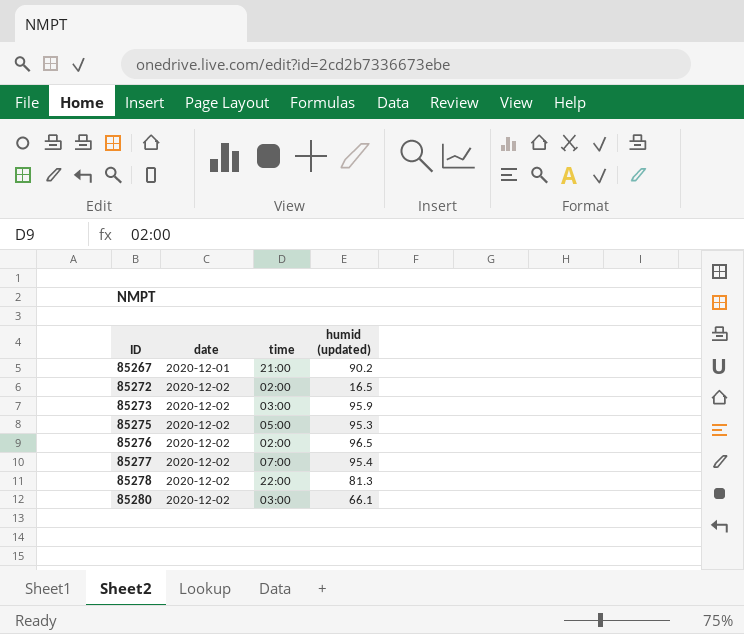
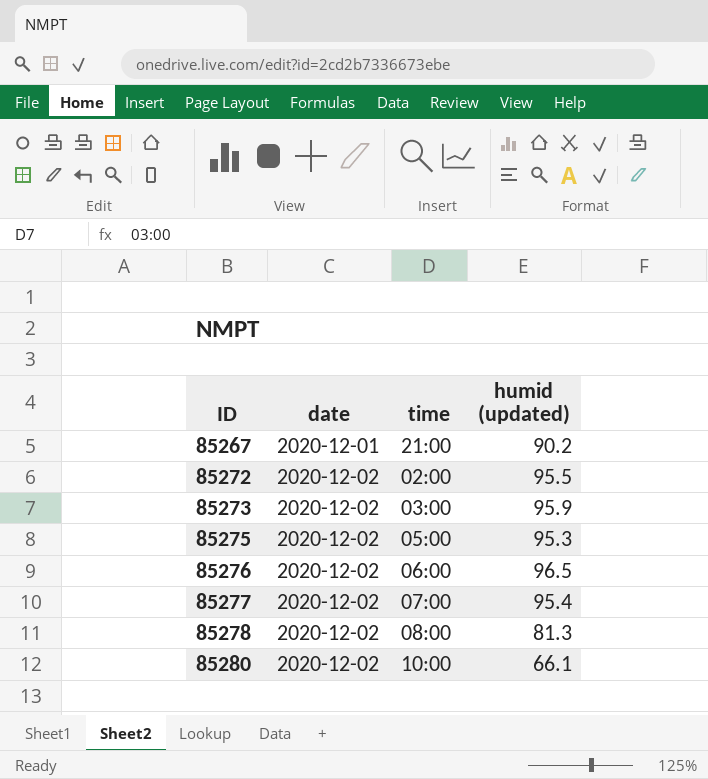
85272 | humid (updated): 16.5 -> 95.5
85276 | time: 02:00 -> 06:00
85278 | time: 22:00 -> 08:00
85280 | time: 03:00 -> 10:00

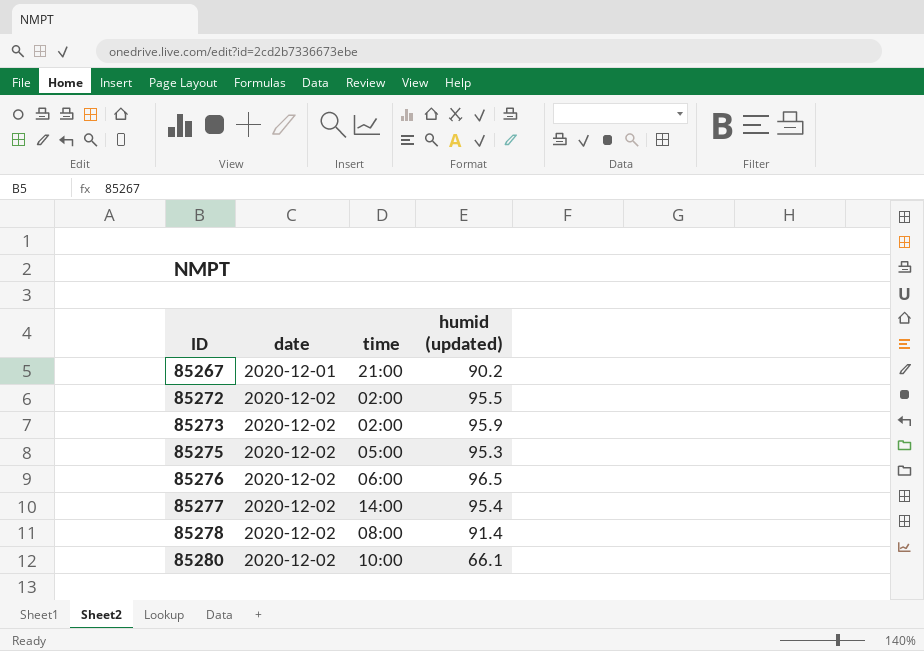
85273 | time: 03:00 -> 02:00
85277 | time: 07:00 -> 14:00
85278 | humid (updated): 81.3 -> 91.4

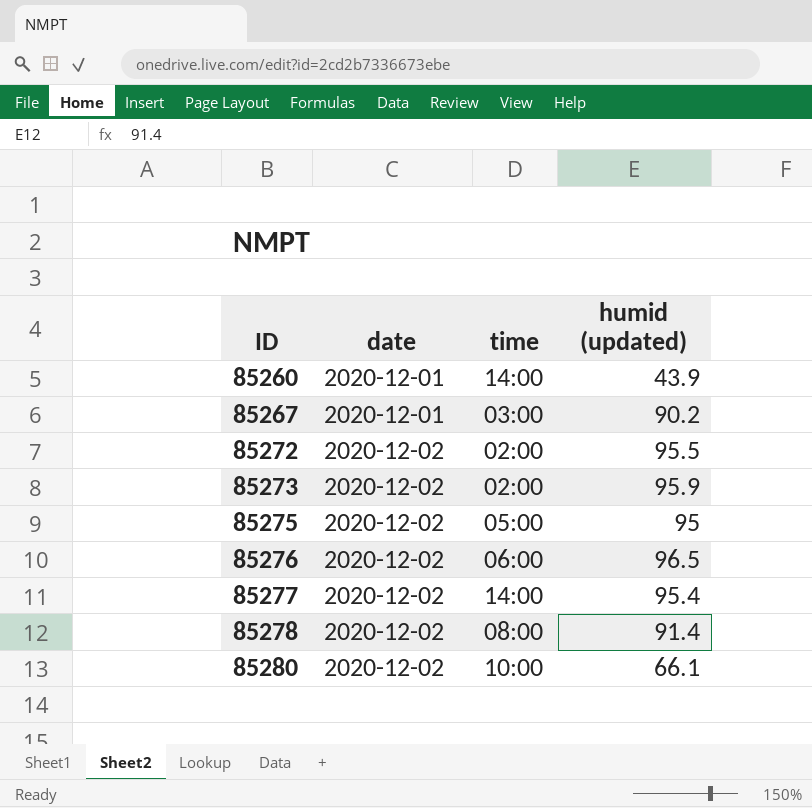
row 85260: none -> 2020-12-01 | 14:00 | 43.9
85267 | time: 21:00 -> 03:00
85275 | humid (updated): 95.3 -> 95

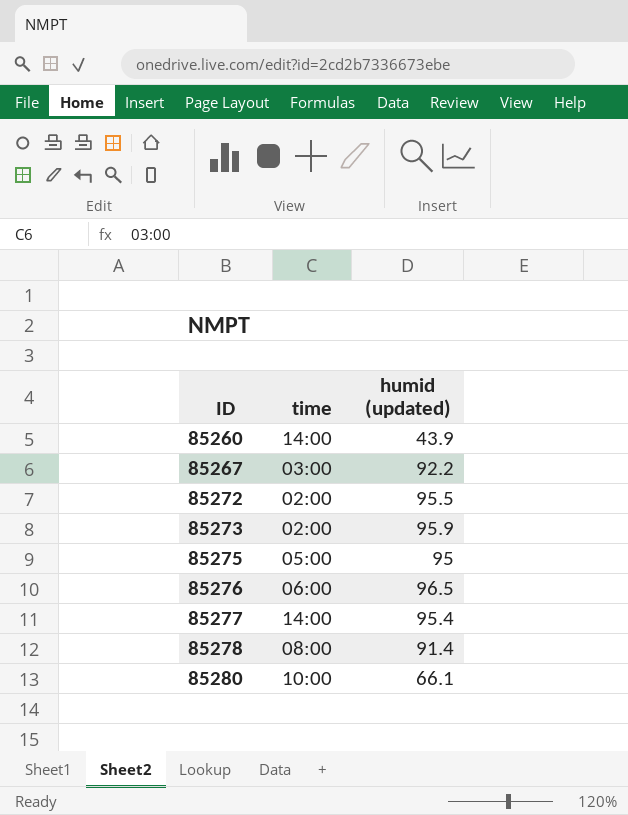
column date | position: 2 -> none
85267 | humid (updated): 90.2 -> 92.2

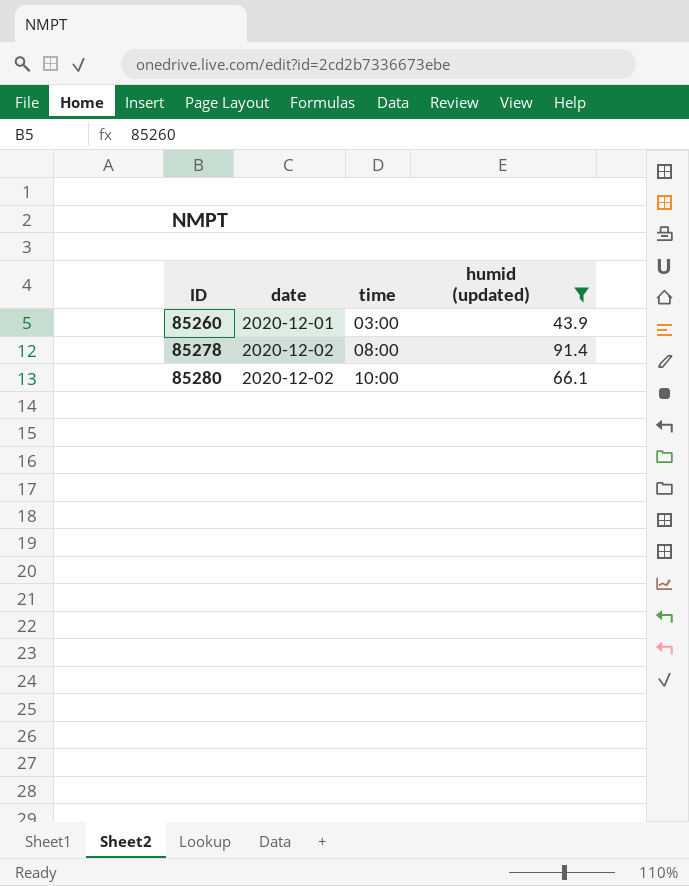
filter: none -> humid (updated) <= 91.4
column date | position: none -> 2
85260 | time: 14:00 -> 03:00

